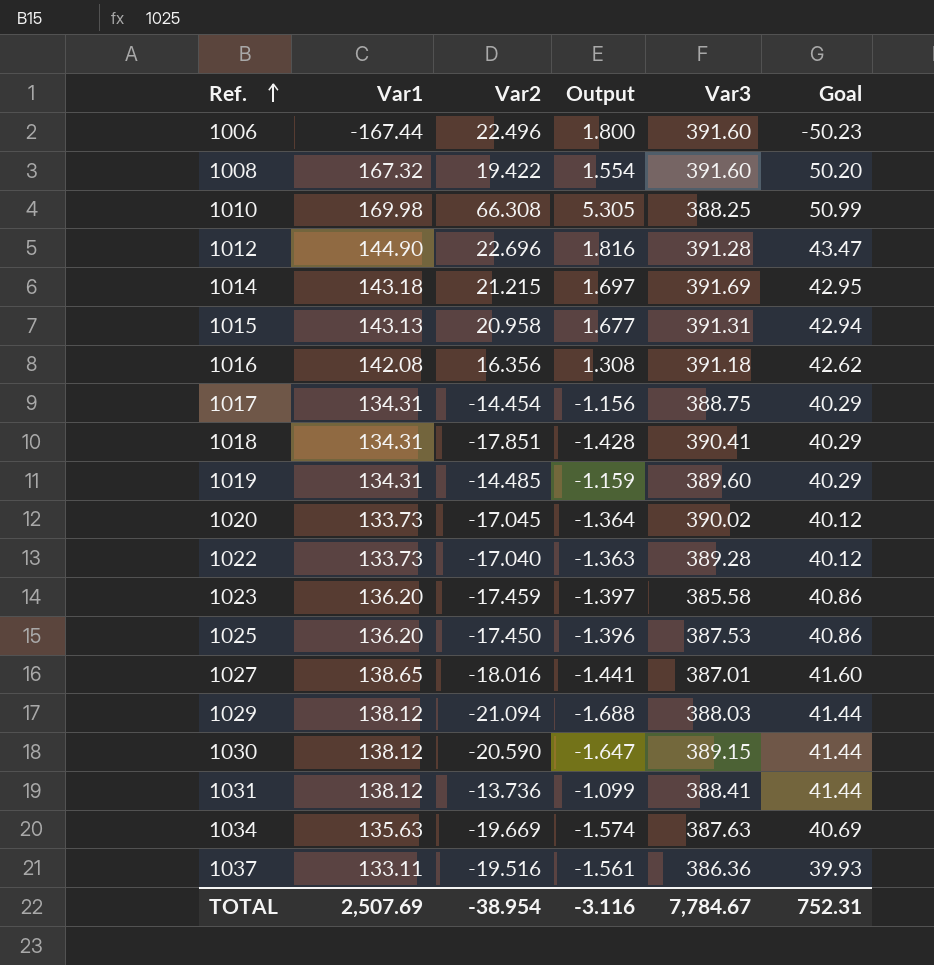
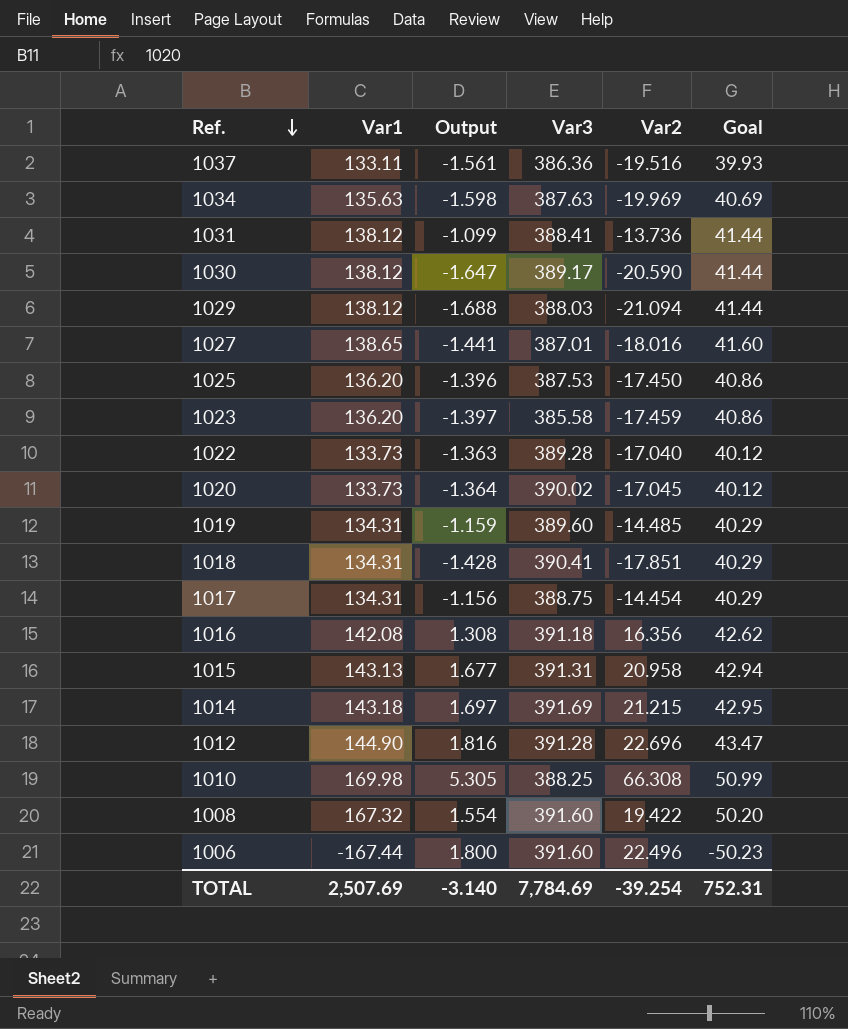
row order: Ref. ascending -> Ref. descending
column Var2 | position: 3 -> 5
1034 | Output: -1.574 -> -1.598
1034 | Var2: -19.669 -> -19.969
1030 | Var3: 389.15 -> 389.17
TOTAL | Output: -3.116 -> -3.140
TOTAL | Var3: 7,784.67 -> 7,784.69
TOTAL | Var2: -38.954 -> -39.254

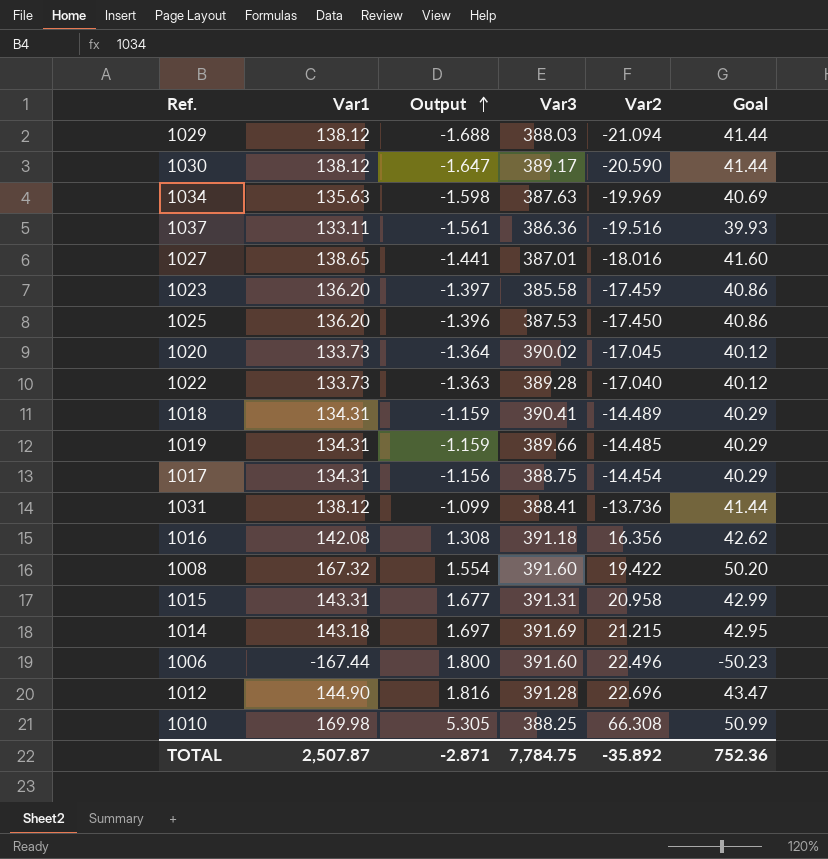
row order: Ref. descending -> Output ascending
1018 | Output: -1.428 -> -1.159
1018 | Var2: -17.851 -> -14.489
1019 | Var3: 389.60 -> 389.66
1015 | Var1: 143.13 -> 143.31
1015 | Goal: 42.94 -> 42.99
TOTAL | Var1: 2,507.69 -> 2,507.87
TOTAL | Output: -3.140 -> -2.871
TOTAL | Var3: 7,784.69 -> 7,784.75
TOTAL | Var2: -39.254 -> -35.892
TOTAL | Goal: 752.31 -> 752.36

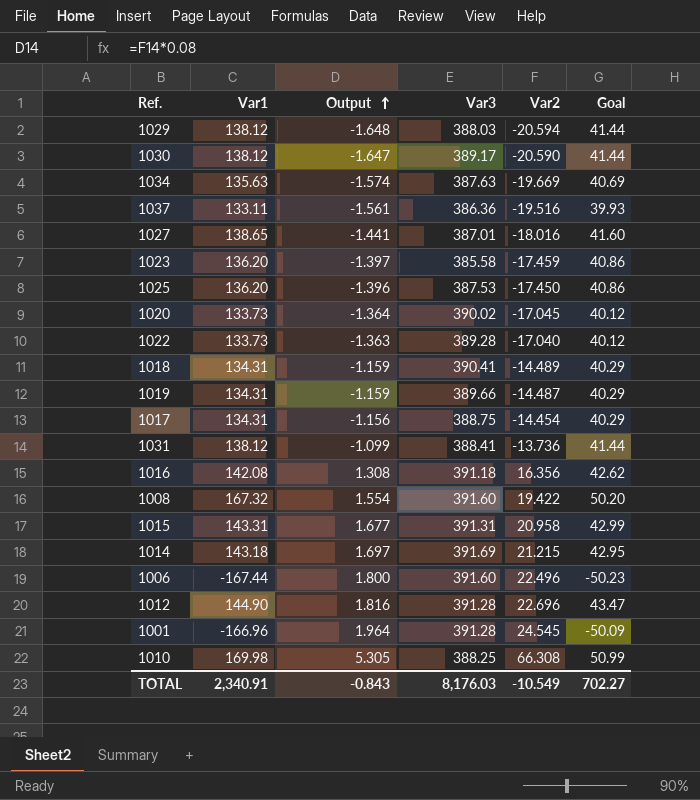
1029 | Output: -1.688 -> -1.648
1029 | Var2: -21.094 -> -20.594
1034 | Output: -1.598 -> -1.574
1034 | Var2: -19.969 -> -19.669
1019 | Var2: -14.485 -> -14.487
row 1001: none -> -166.96 | 1.964 | 391.28 | 24.545 | -50.09
TOTAL | Var1: 2,507.87 -> 2,340.91
TOTAL | Output: -2.871 -> -0.843
TOTAL | Var3: 7,784.75 -> 8,176.03
TOTAL | Var2: -35.892 -> -10.549
TOTAL | Goal: 752.36 -> 702.27

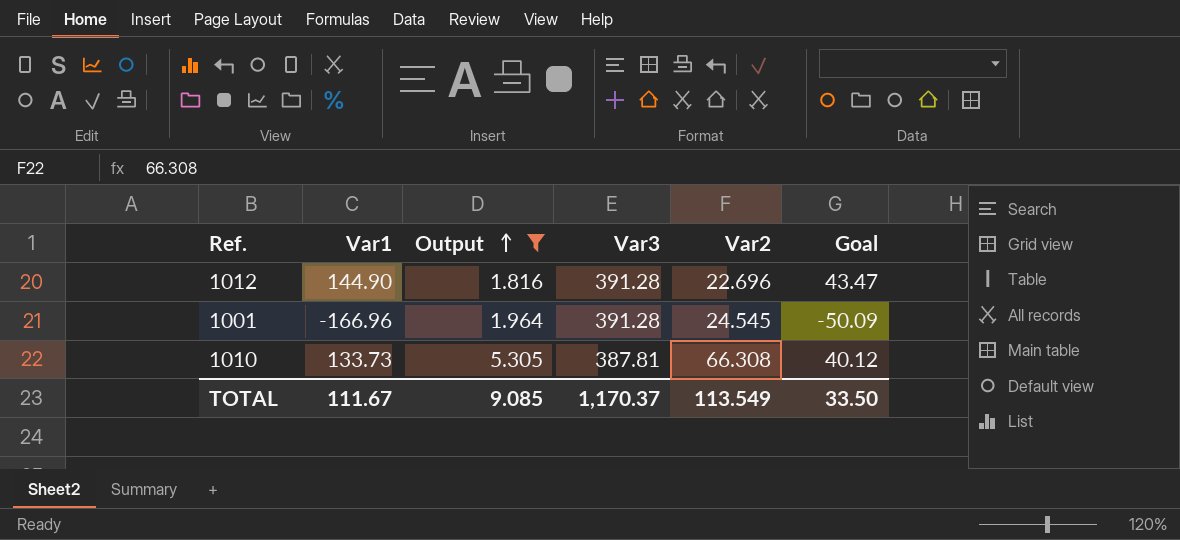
filter: none -> Output >= 1.816
1010 | Var1: 169.98 -> 133.73
1010 | Var3: 388.25 -> 387.81
1010 | Goal: 50.99 -> 40.12
TOTAL | Var1: 2,340.91 -> 111.67
TOTAL | Output: -0.843 -> 9.085
TOTAL | Var3: 8,176.03 -> 1,170.37
TOTAL | Var2: -10.549 -> 113.549
TOTAL | Goal: 702.27 -> 33.50

